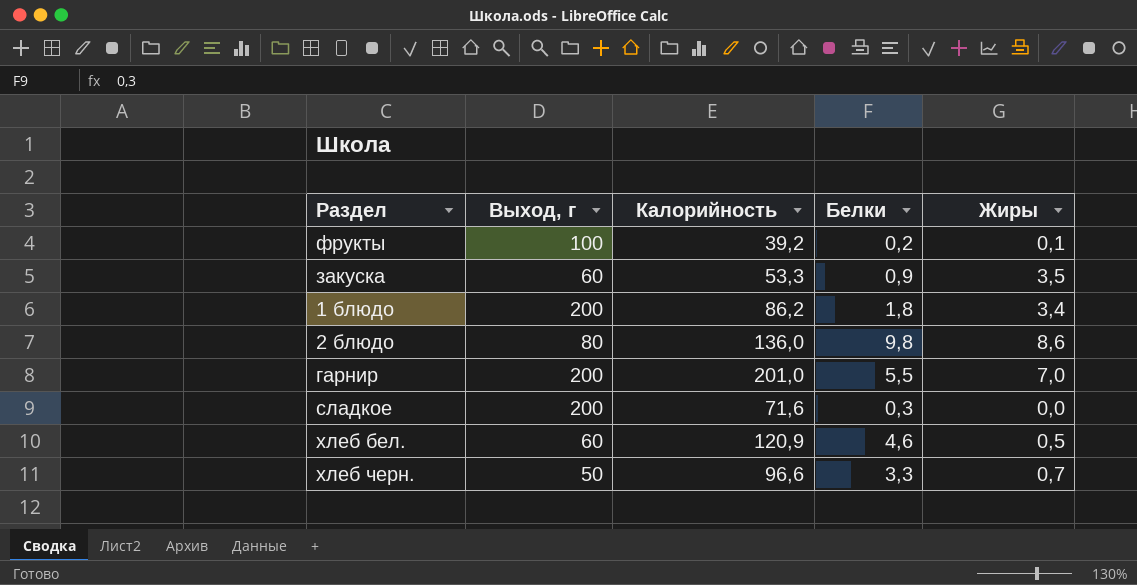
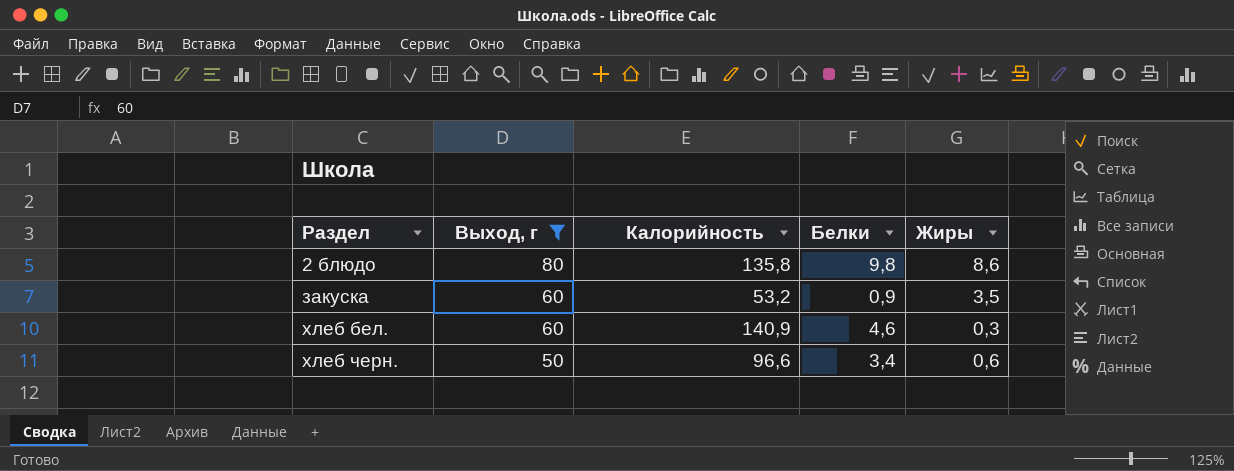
filter: none -> Выход, г <= 80
row order: none -> Раздел ascending
2 блюдо | Калорийность: 136,0 -> 135,8
закуска | Калорийность: 53,3 -> 53,2
хлеб бел. | Калорийность: 120,9 -> 140,9
хлеб бел. | Жиры: 0,5 -> 0,3
хлеб черн. | Белки: 3,3 -> 3,4
хлеб черн. | Жиры: 0,7 -> 0,6

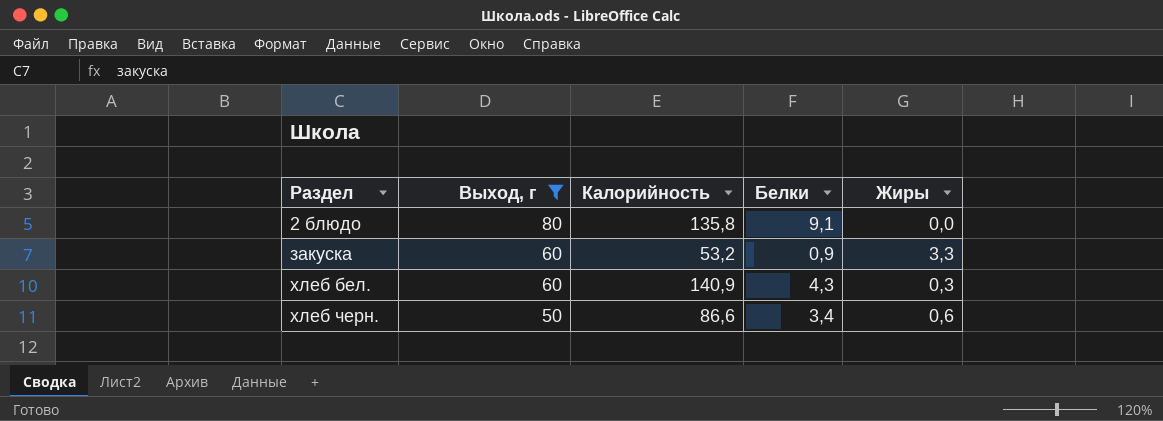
2 блюдо | Белки: 9,8 -> 9,1
2 блюдо | Жиры: 8,6 -> 0,0
закуска | Жиры: 3,5 -> 3,3
хлеб бел. | Белки: 4,6 -> 4,3
хлеб черн. | Калорийность: 96,6 -> 86,6

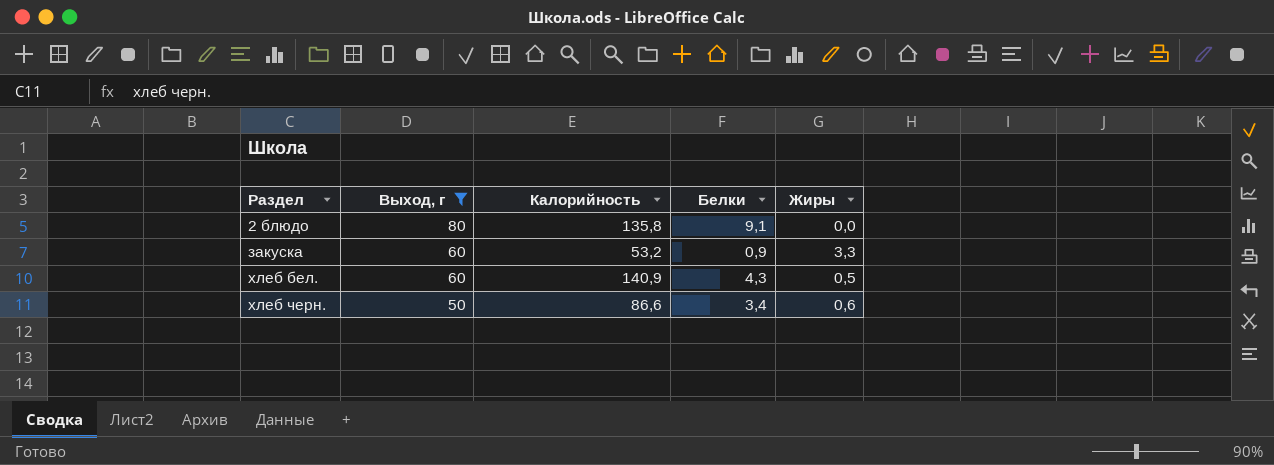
хлеб бел. | Жиры: 0,3 -> 0,5

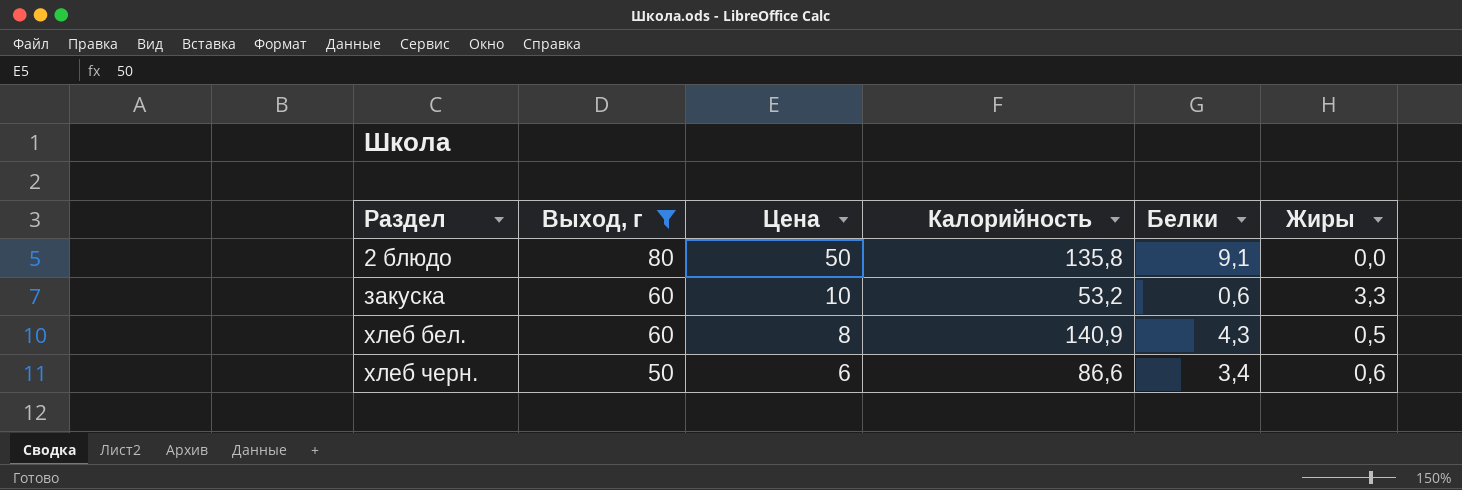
column Цена | position: none -> 3
закуска | Белки: 0,9 -> 0,6

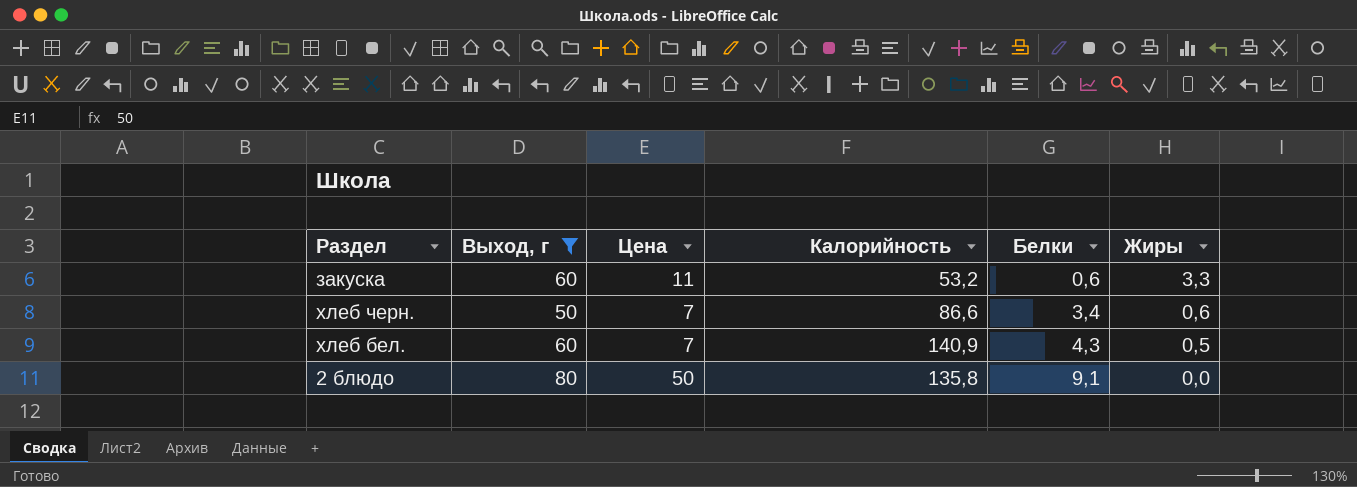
row order: Раздел ascending -> Белки ascending
закуска | Цена: 10 -> 11
хлеб черн. | Цена: 6 -> 7
хлеб бел. | Цена: 8 -> 7

